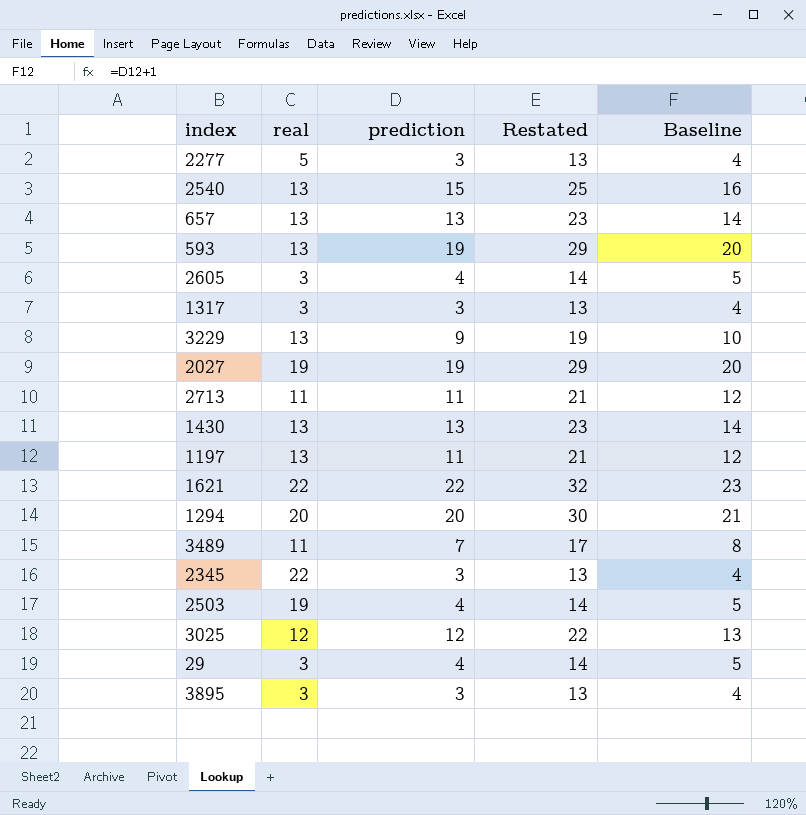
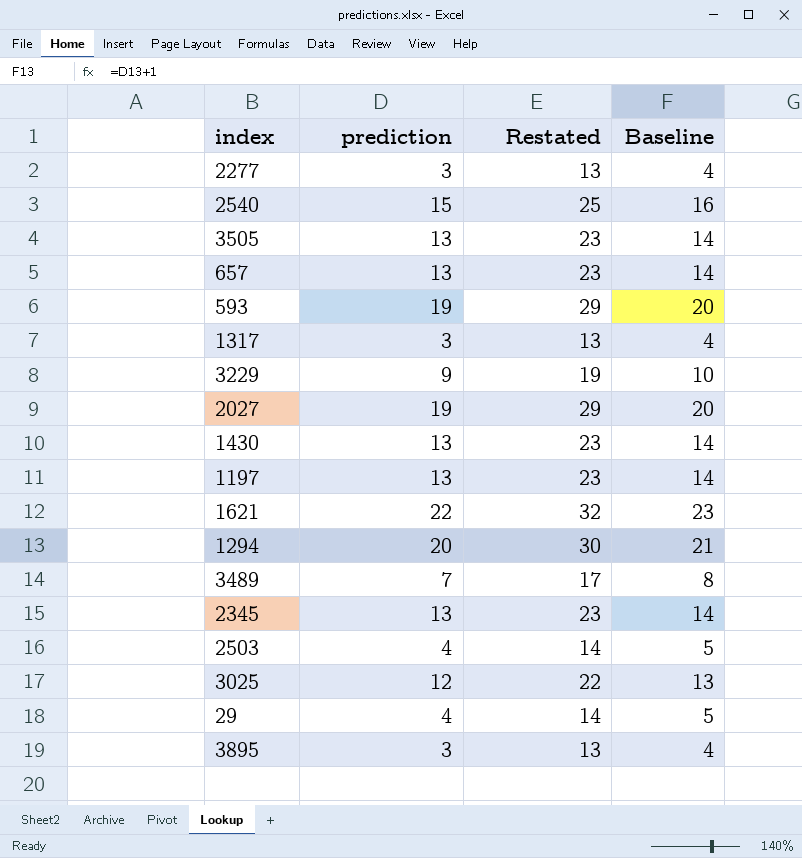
column real | position: 2 -> none
row 2605: 3 | 4 | 14 | 5 -> none
row 2713: 11 | 11 | 21 | 12 -> none
row 3505: none -> 13 | 23 | 14
1197 | prediction: 11 -> 13
1197 | Restated: 21 -> 23
1197 | Baseline: 12 -> 14
2345 | prediction: 3 -> 13
2345 | Restated: 13 -> 23
2345 | Baseline: 4 -> 14

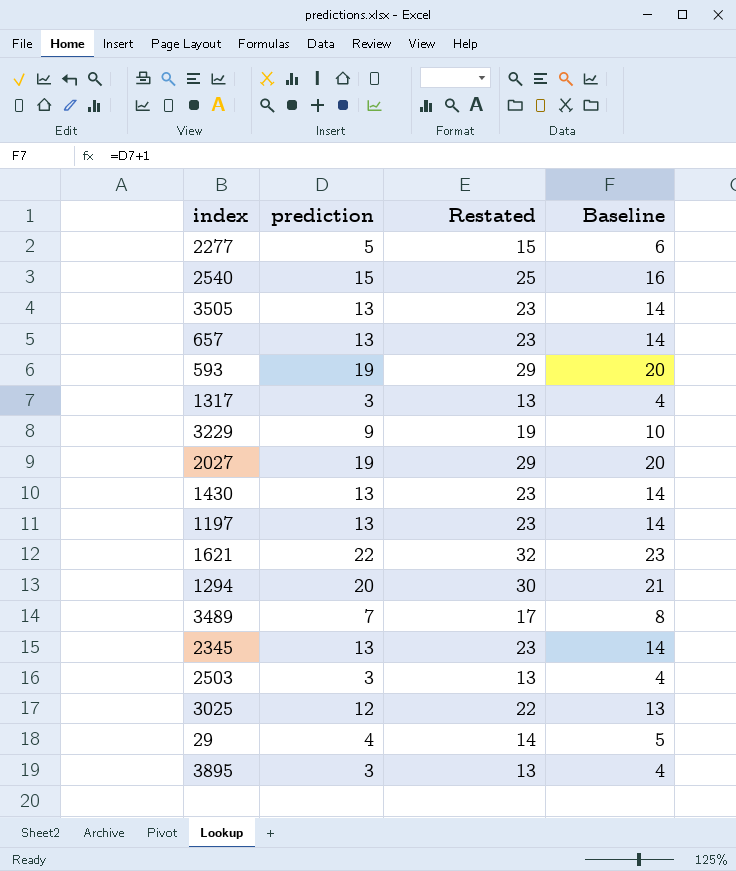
2277 | prediction: 3 -> 5
2277 | Restated: 13 -> 15
2277 | Baseline: 4 -> 6
2503 | prediction: 4 -> 3
2503 | Restated: 14 -> 13
2503 | Baseline: 5 -> 4

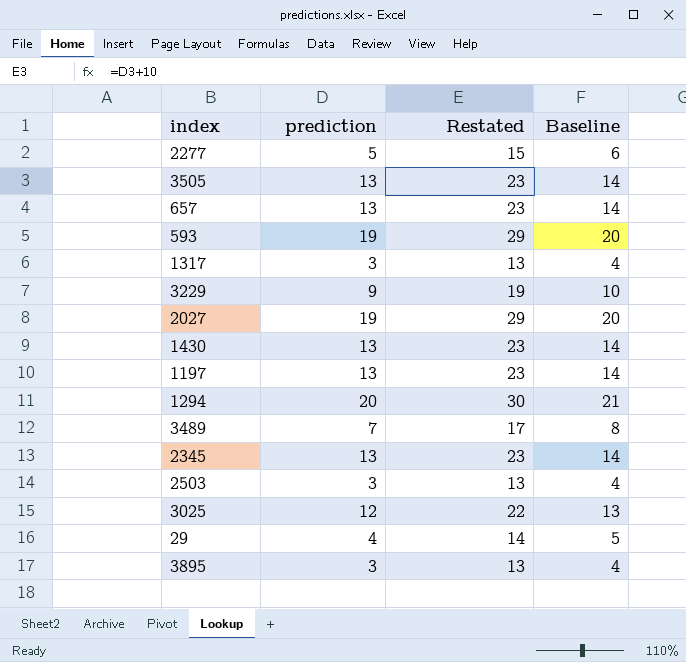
row 2540: 15 | 25 | 16 -> none
row 1621: 22 | 32 | 23 -> none

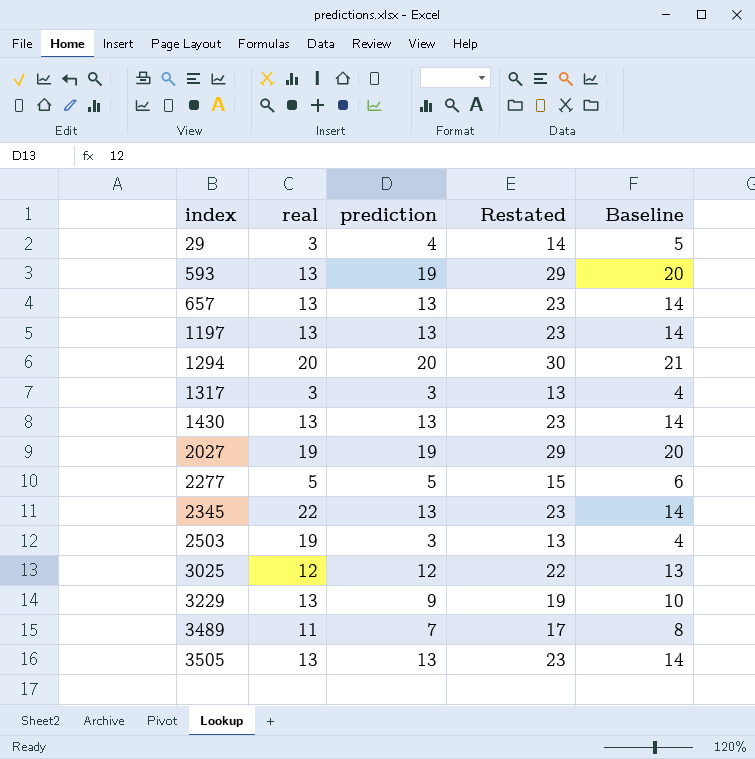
row order: none -> index ascending
column real | position: none -> 2
row 3895: 3 | 13 | 4 -> none

